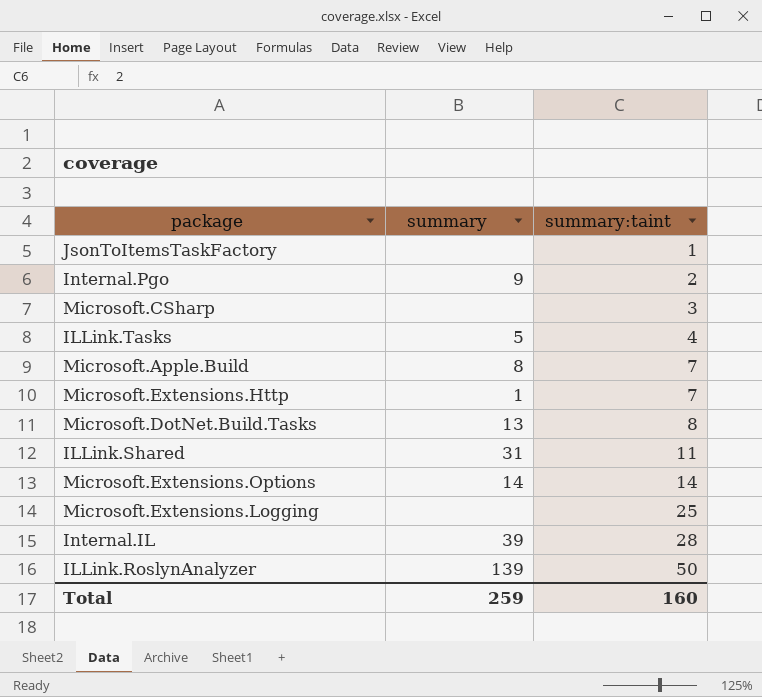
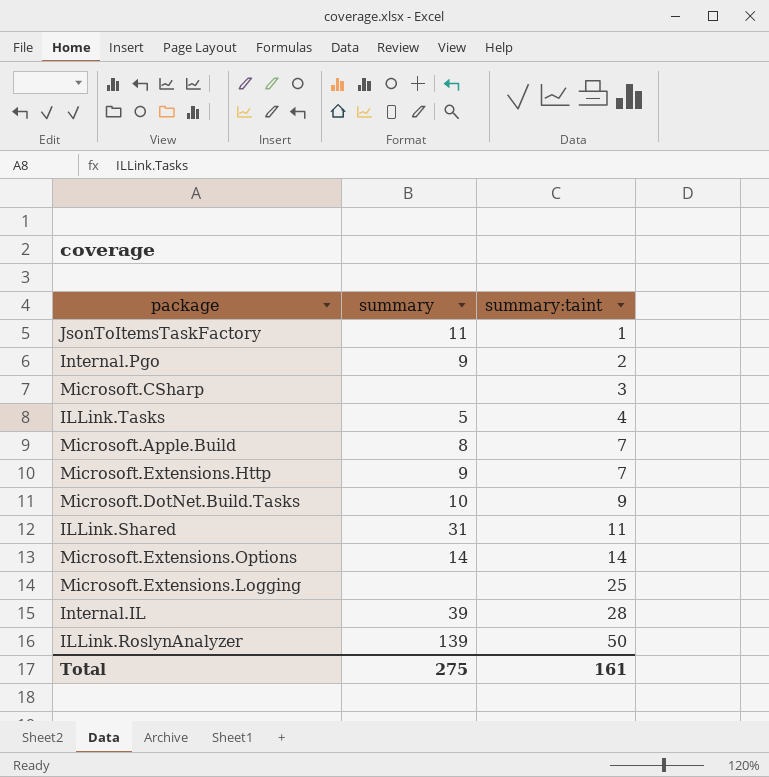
JsonToItemsTaskFactory | summary: none -> 11
Microsoft.Extensions.Http | summary: 1 -> 9
Microsoft.DotNet.Build.Tasks | summary: 13 -> 10
Microsoft.DotNet.Build.Tasks | summary:taint: 8 -> 9
Total | summary: 259 -> 275
Total | summary:taint: 160 -> 161

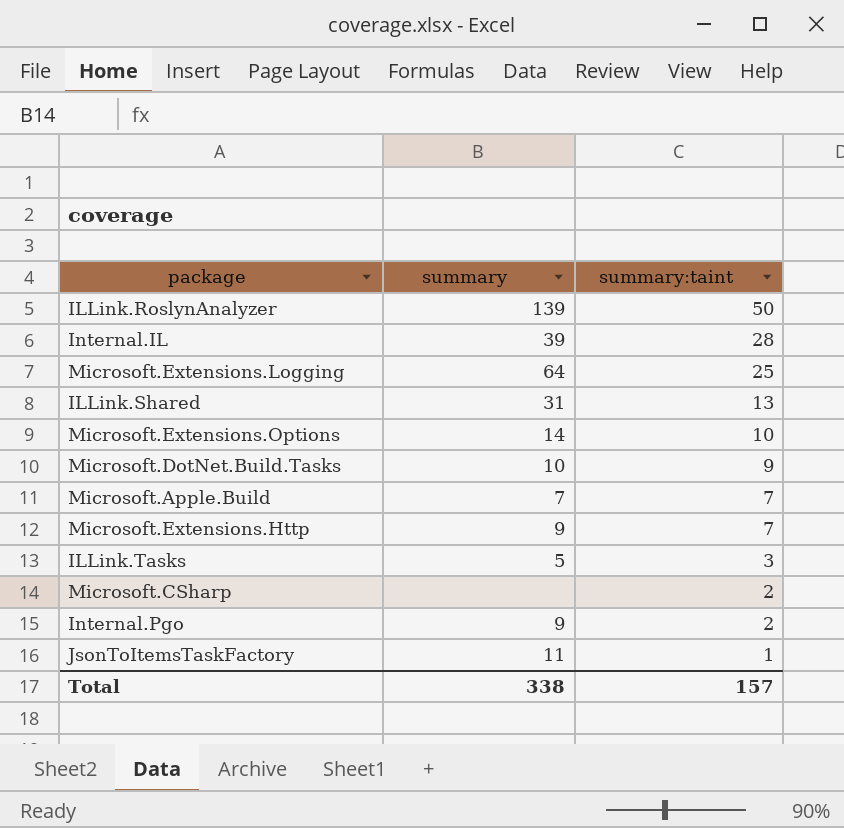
row order: summary:taint ascending -> summary:taint descending
Microsoft.Extensions.Logging | summary: none -> 64
ILLink.Shared | summary:taint: 11 -> 13
Microsoft.Extensions.Options | summary:taint: 14 -> 10
Microsoft.Apple.Build | summary: 8 -> 7
ILLink.Tasks | summary:taint: 4 -> 3
Microsoft.CSharp | summary:taint: 3 -> 2
Total | summary: 275 -> 338
Total | summary:taint: 161 -> 157

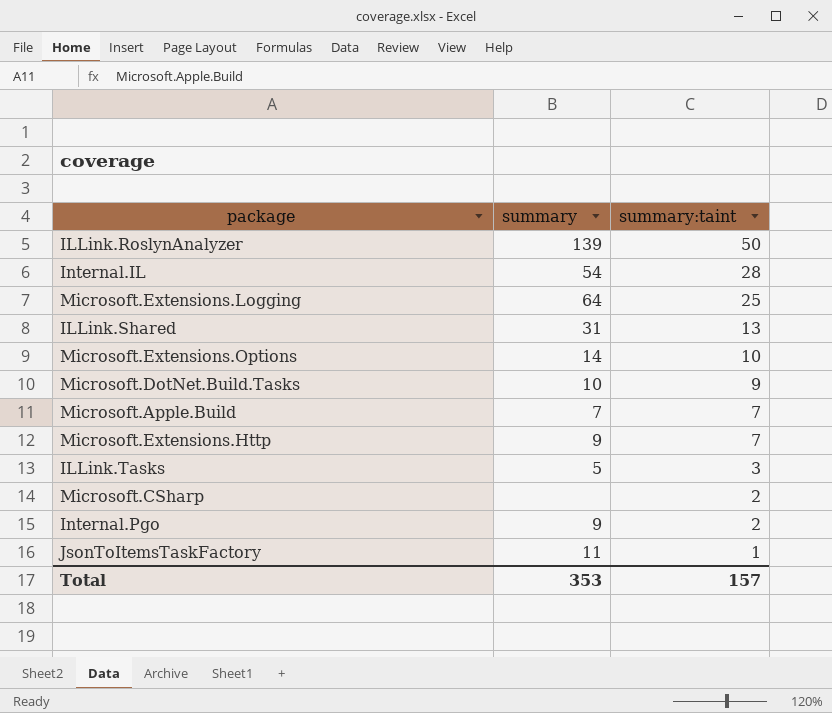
Internal.IL | summary: 39 -> 54
Total | summary: 338 -> 353

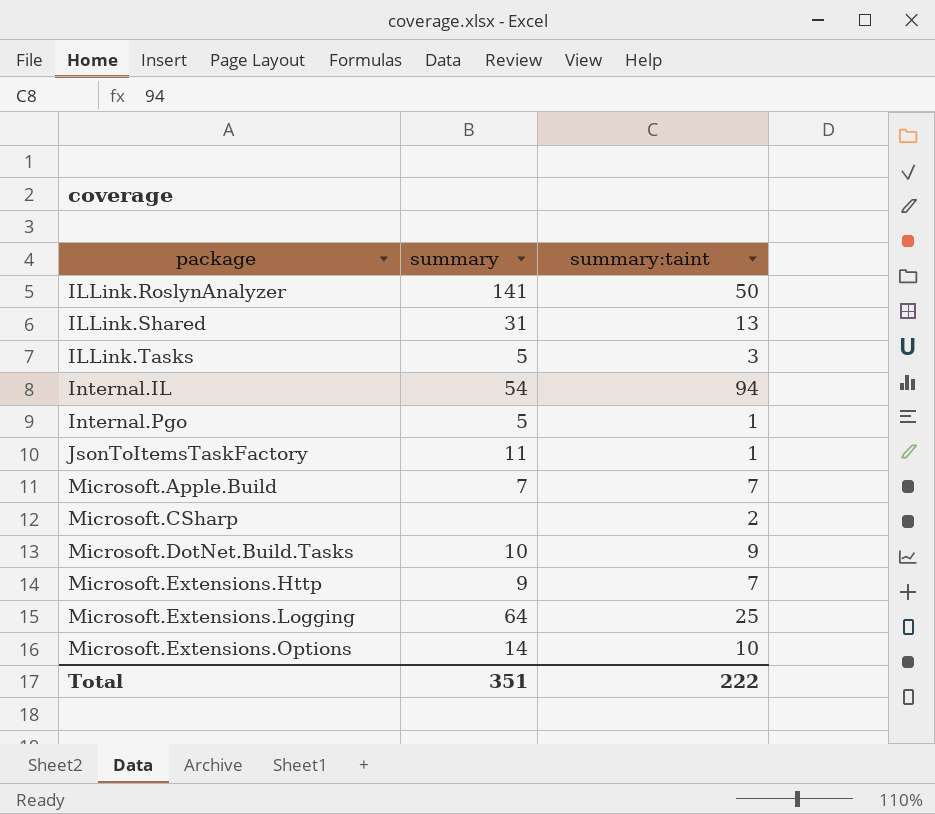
row order: summary:taint descending -> package ascending
ILLink.RoslynAnalyzer | summary: 139 -> 141
Internal.IL | summary:taint: 28 -> 94
Internal.Pgo | summary: 9 -> 5
Internal.Pgo | summary:taint: 2 -> 1
Total | summary: 353 -> 351
Total | summary:taint: 157 -> 222

